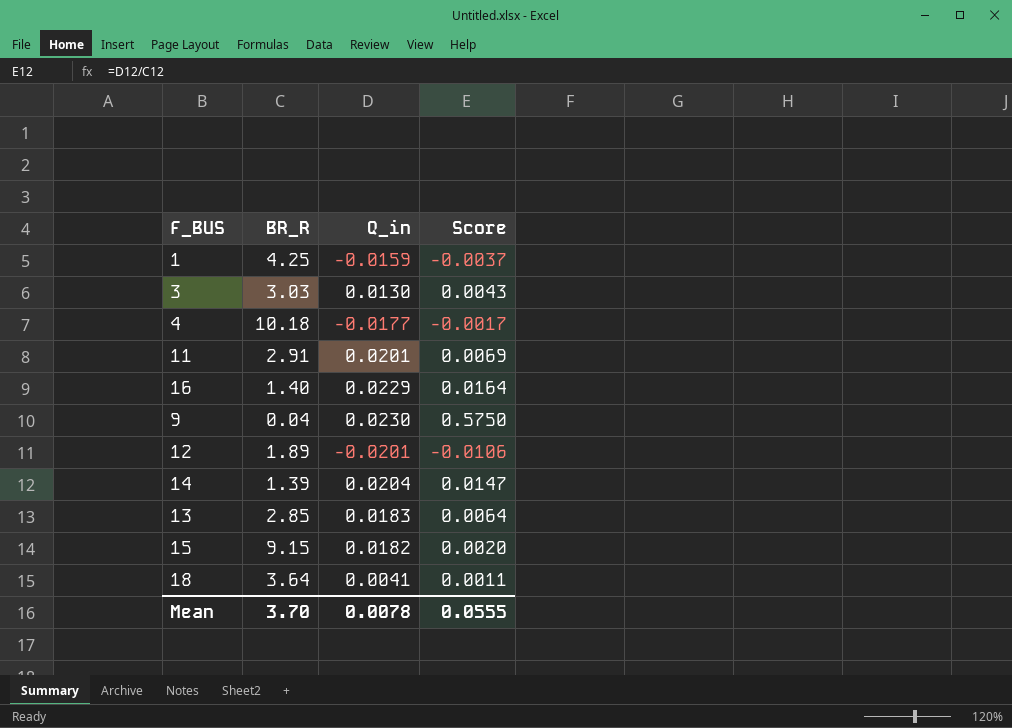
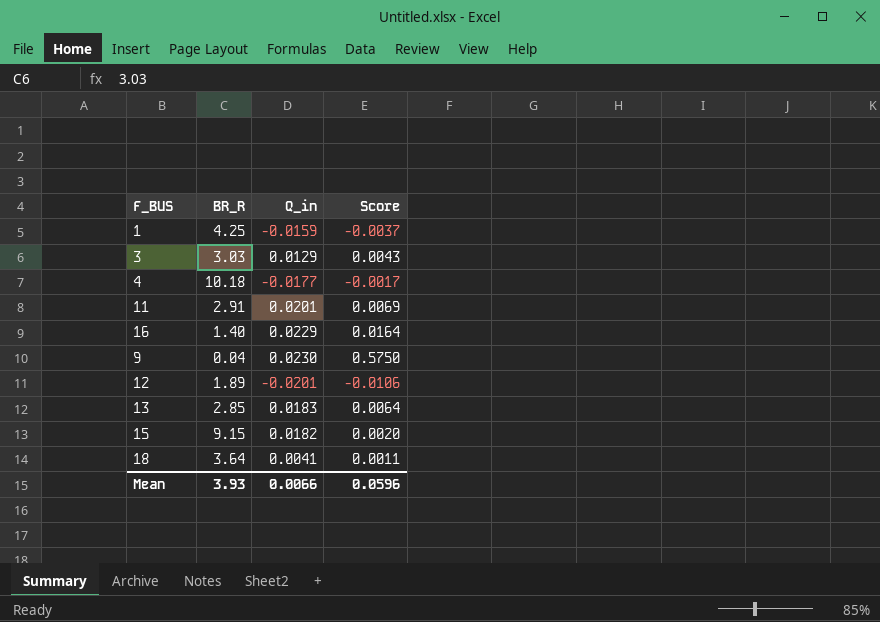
row 14: 1.39 | 0.0204 | 0.0147 -> none
3 | Q_in: 0.0130 -> 0.0129
Mean | BR_R: 3.70 -> 3.93
Mean | Q_in: 0.0078 -> 0.0066
Mean | Score: 0.0555 -> 0.0596

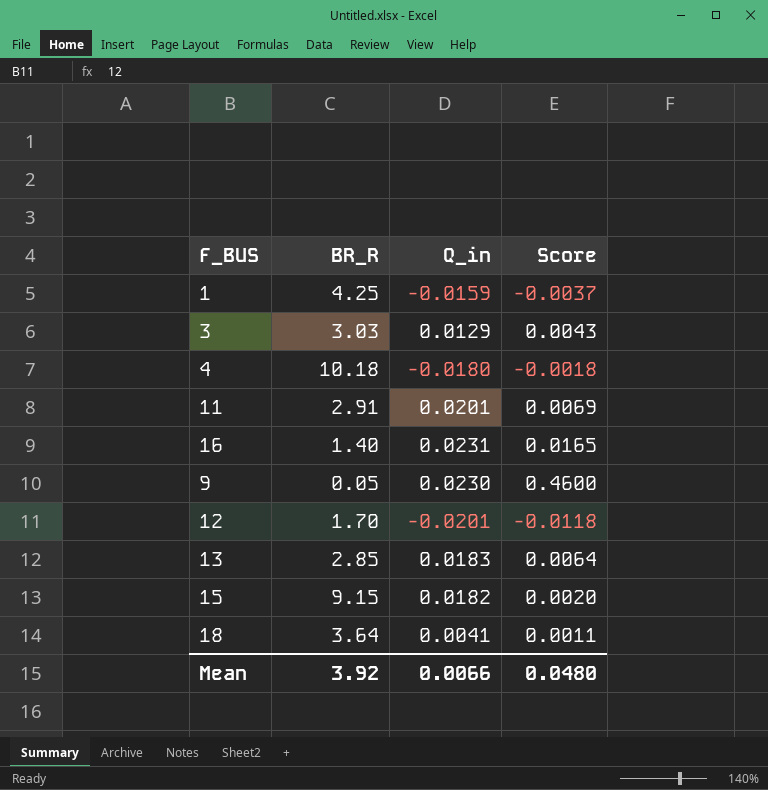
4 | Q_in: -0.0177 -> -0.0180
4 | Score: -0.0017 -> -0.0018
16 | Q_in: 0.0229 -> 0.0231
16 | Score: 0.0164 -> 0.0165
9 | BR_R: 0.04 -> 0.05
9 | Score: 0.5750 -> 0.4600
12 | BR_R: 1.89 -> 1.70
12 | Score: -0.0106 -> -0.0118
Mean | BR_R: 3.93 -> 3.92
Mean | Score: 0.0596 -> 0.0480

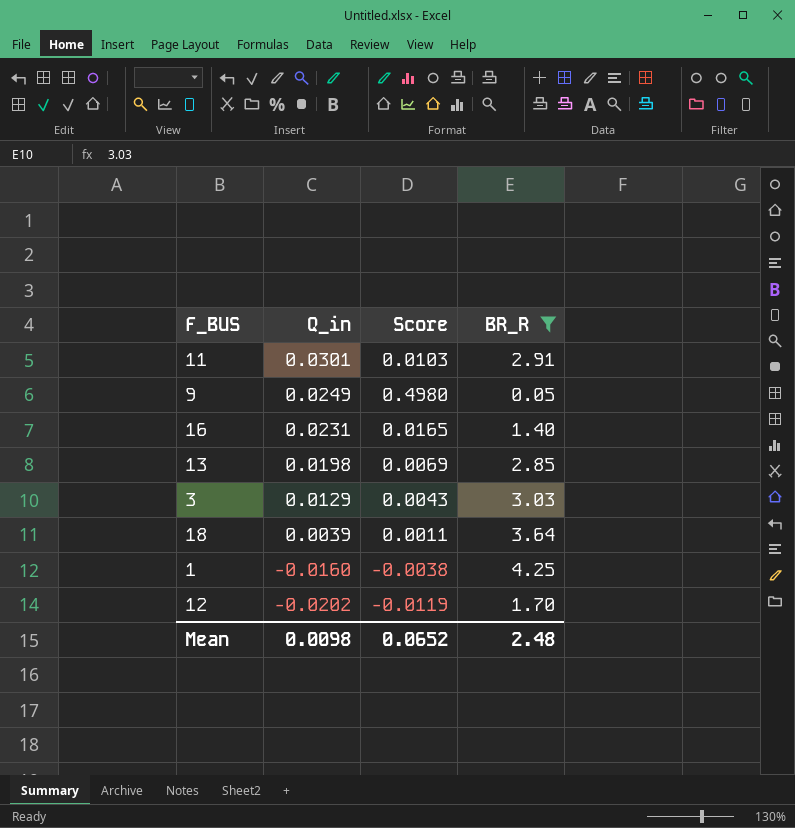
filter: none -> BR_R <= 4.25
row order: none -> Q_in descending
column BR_R | position: 2 -> 4
11 | Q_in: 0.0201 -> 0.0301
11 | Score: 0.0069 -> 0.0103
9 | Q_in: 0.0230 -> 0.0249
9 | Score: 0.4600 -> 0.4980
13 | Q_in: 0.0183 -> 0.0198
13 | Score: 0.0064 -> 0.0069
18 | Q_in: 0.0041 -> 0.0039
1 | Q_in: -0.0159 -> -0.0160
1 | Score: -0.0037 -> -0.0038
12 | Q_in: -0.0201 -> -0.0202
12 | Score: -0.0118 -> -0.0119
Mean | Q_in: 0.0066 -> 0.0098
Mean | Score: 0.0480 -> 0.0652
Mean | BR_R: 3.92 -> 2.48

